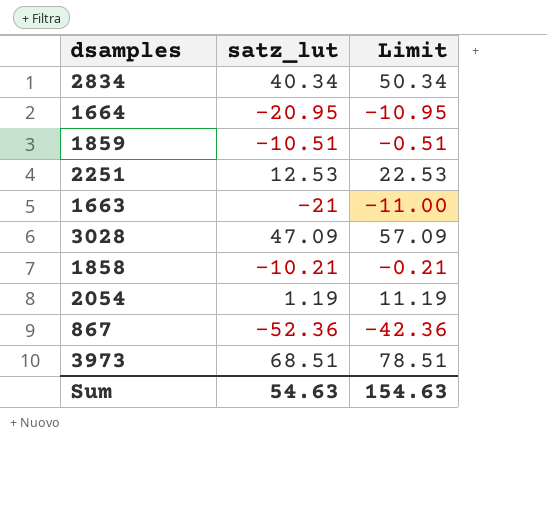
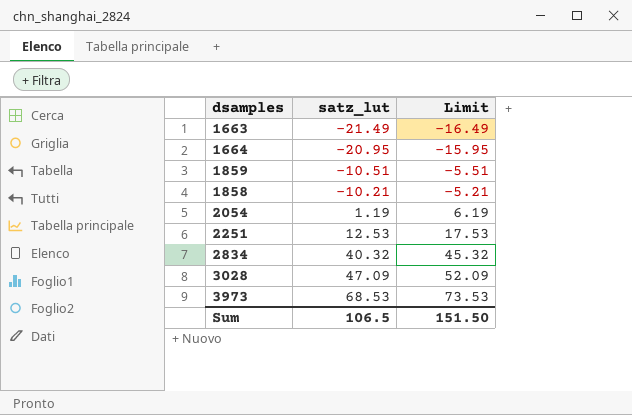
row order: none -> satz_lut ascending
column Limit | formula: [satz_lut] + 10 -> [satz_lut] + 5
row 867: -52.36 | -42.36 -> none
1663 | satz_lut: -21 -> -21.49
2834 | satz_lut: 40.34 -> 40.32
3973 | satz_lut: 68.51 -> 68.53
Sum | satz_lut: 54.63 -> 106.5
Sum | Limit: 154.63 -> 151.50

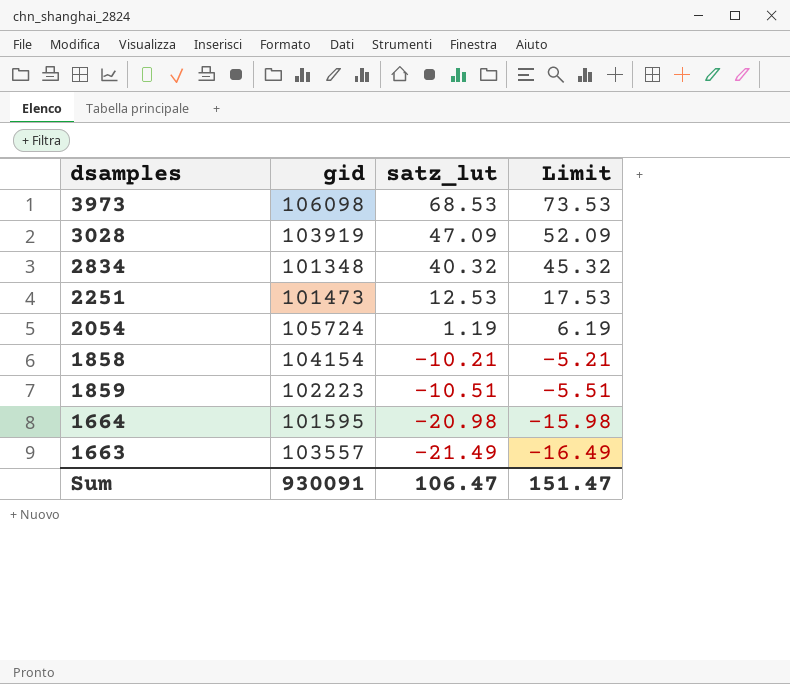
row order: satz_lut ascending -> satz_lut descending
column gid | position: none -> 2
1664 | satz_lut: -20.95 -> -20.98
1664 | Limit: -15.95 -> -15.98
Sum | satz_lut: 106.5 -> 106.47
Sum | Limit: 151.50 -> 151.47

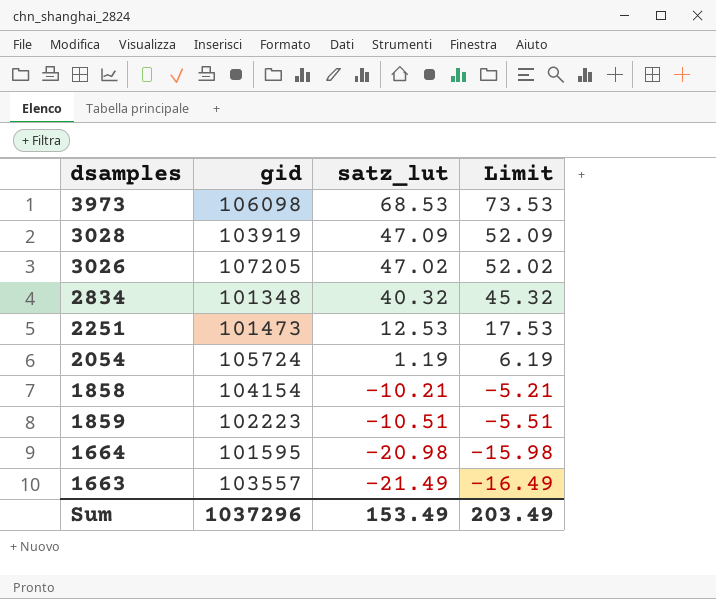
row 3026: none -> 107205 | 47.02 | 52.02
Sum | gid: 930091 -> 1037296
Sum | satz_lut: 106.47 -> 153.49
Sum | Limit: 151.47 -> 203.49

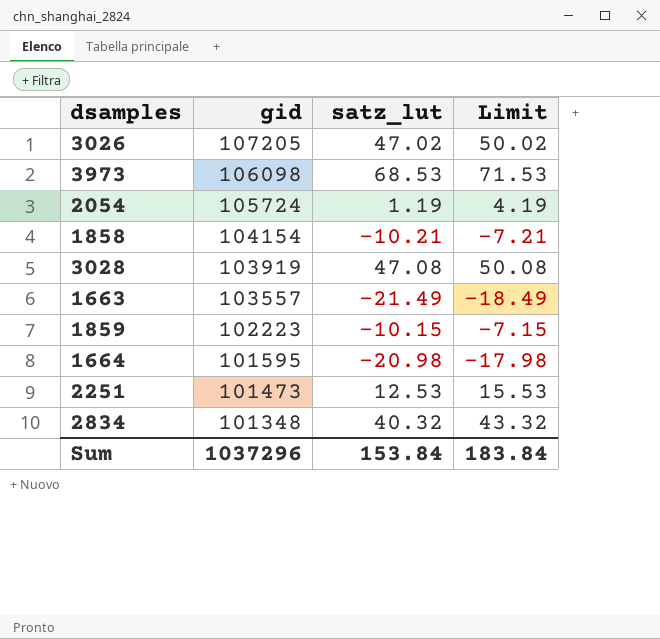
row order: satz_lut descending -> gid descending
column Limit | formula: [satz_lut] + 5 -> [satz_lut] + 3
3028 | satz_lut: 47.09 -> 47.08
1859 | satz_lut: -10.51 -> -10.15
Sum | satz_lut: 153.49 -> 153.84
Sum | Limit: 203.49 -> 183.84

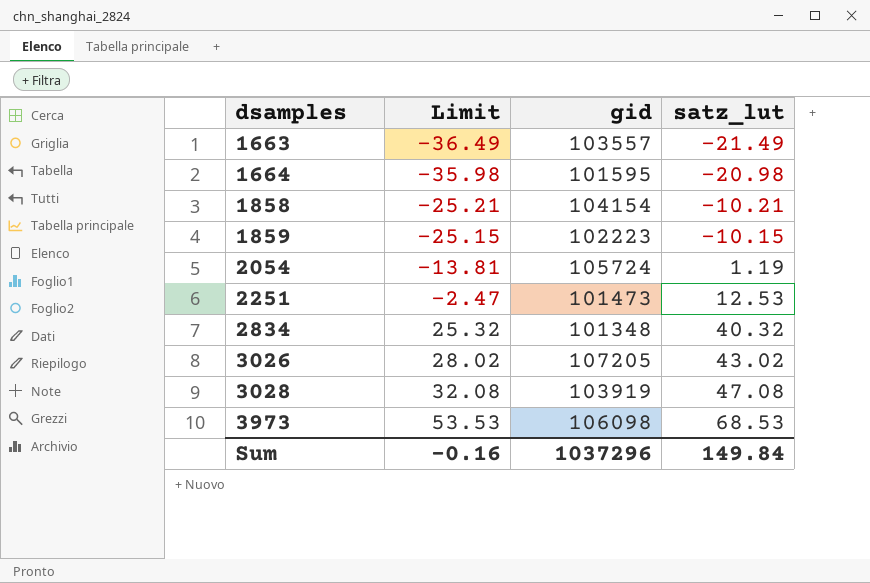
row order: gid descending -> dsamples ascending
column Limit | formula: [satz_lut] + 3 -> [satz_lut] - 15
column Limit | position: 4 -> 2
3026 | satz_lut: 47.02 -> 43.02
Sum | Limit: 183.84 -> -0.16
Sum | satz_lut: 153.84 -> 149.84

